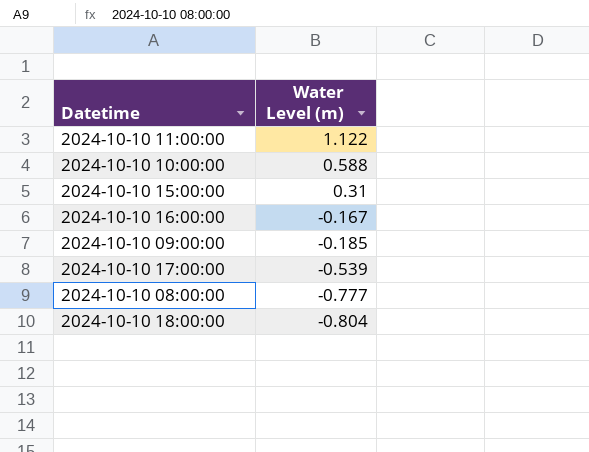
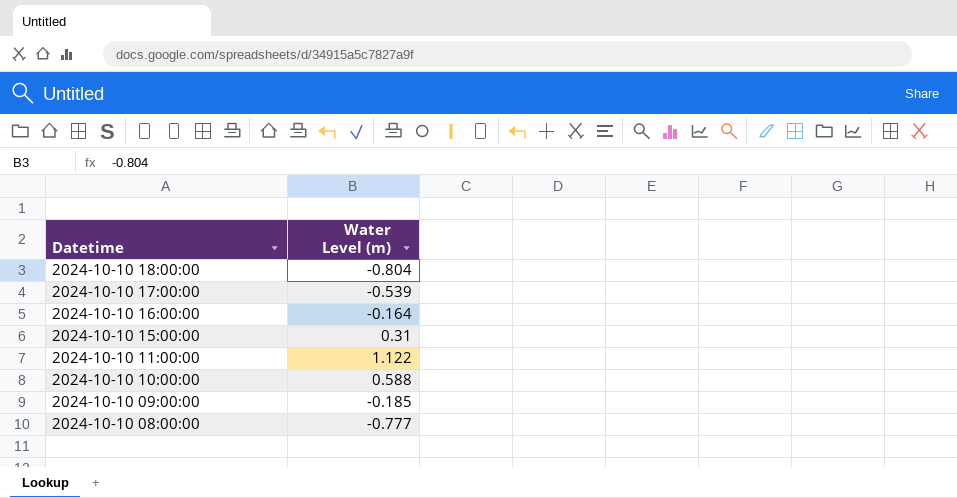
row order: Water Level (m) descending -> Datetime descending
2024-10-10 16:00:00 | Water Level (m): -0.167 -> -0.164

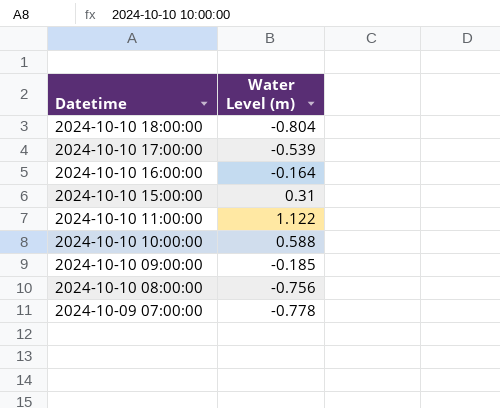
2024-10-10 08:00:00 | Water Level (m): -0.777 -> -0.756
row 2024-10-09 07:00:00: none -> -0.778

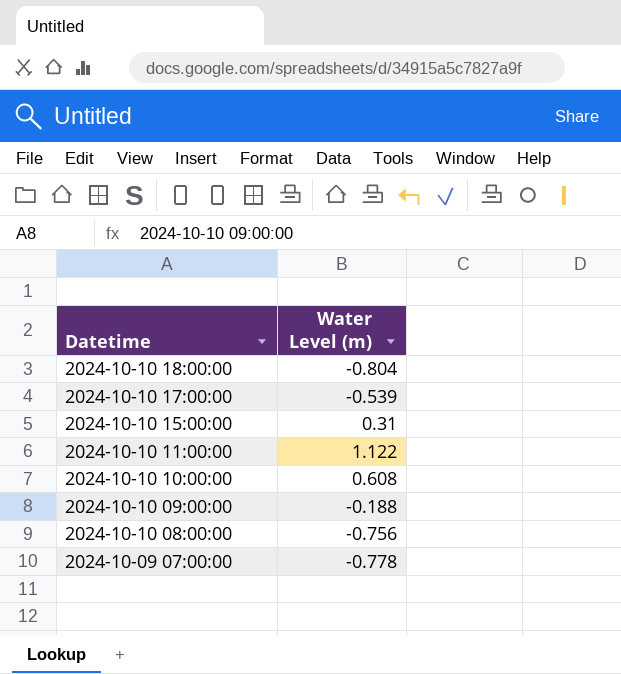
row 2024-10-10 16:00:00: -0.164 -> none
2024-10-10 10:00:00 | Water Level (m): 0.588 -> 0.608
2024-10-10 09:00:00 | Water Level (m): -0.185 -> -0.188

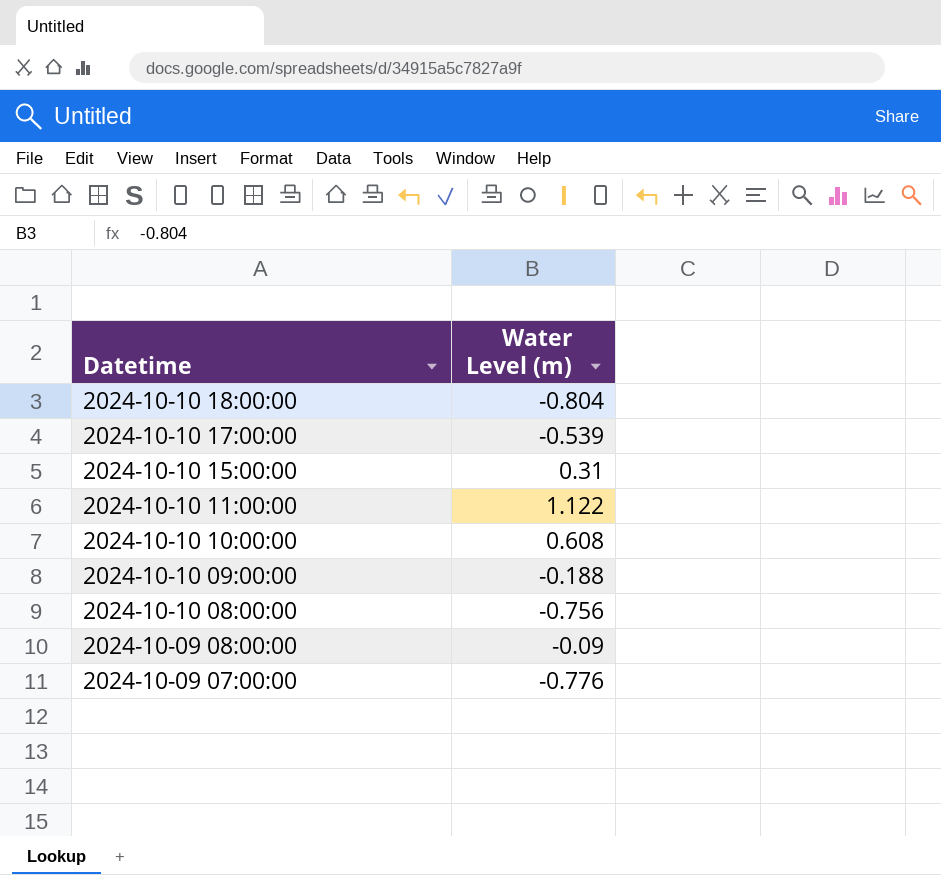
row 2024-10-09 08:00:00: none -> -0.09
2024-10-09 07:00:00 | Water Level (m): -0.778 -> -0.776

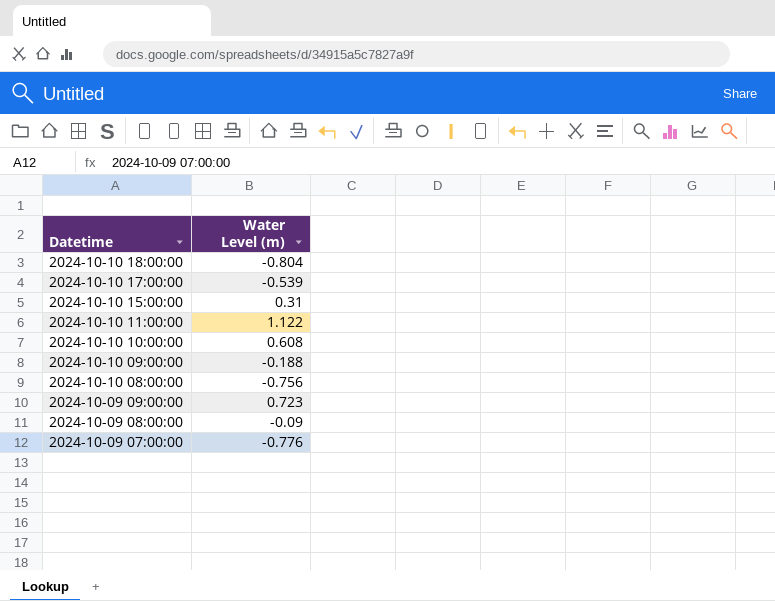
row 2024-10-09 09:00:00: none -> 0.723

